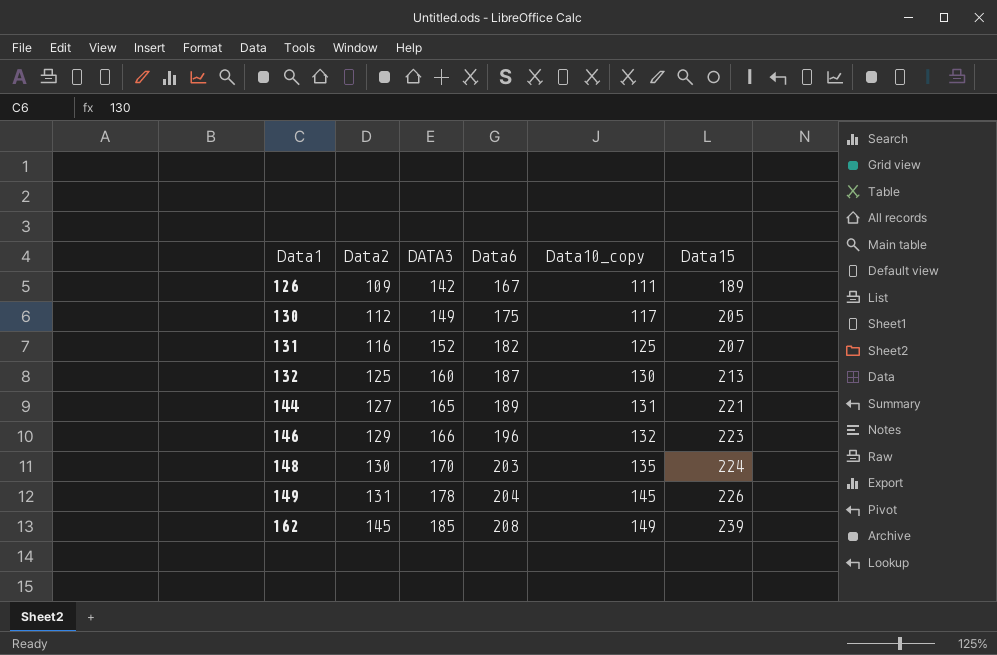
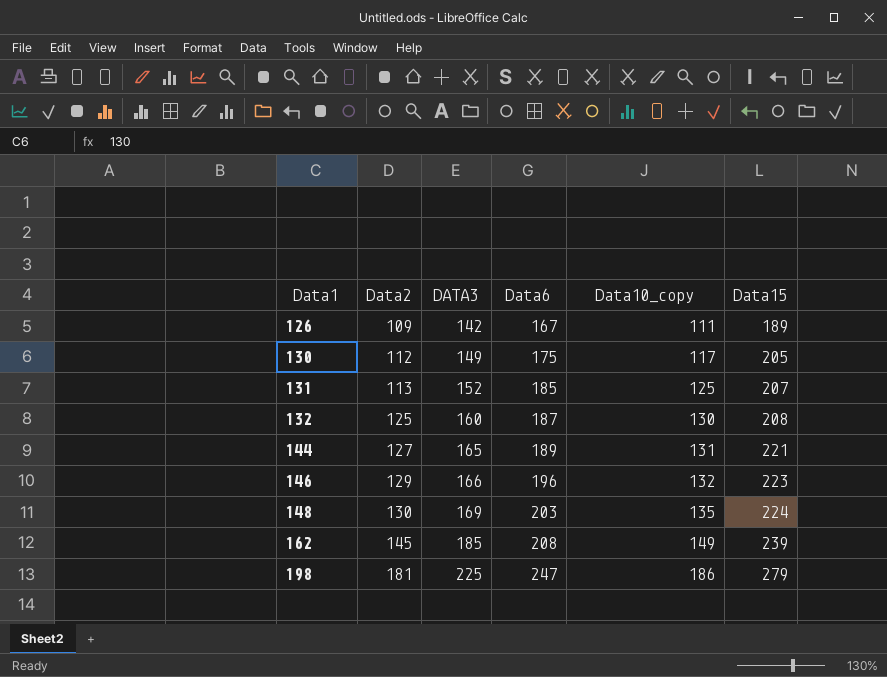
row 149: 131 | 178 | 204 | 145 | 226 -> none
131 | Data2: 116 -> 113
131 | Data6: 182 -> 185
132 | Data15: 213 -> 208
148 | DATA3: 170 -> 169
row 198: none -> 181 | 225 | 247 | 186 | 279

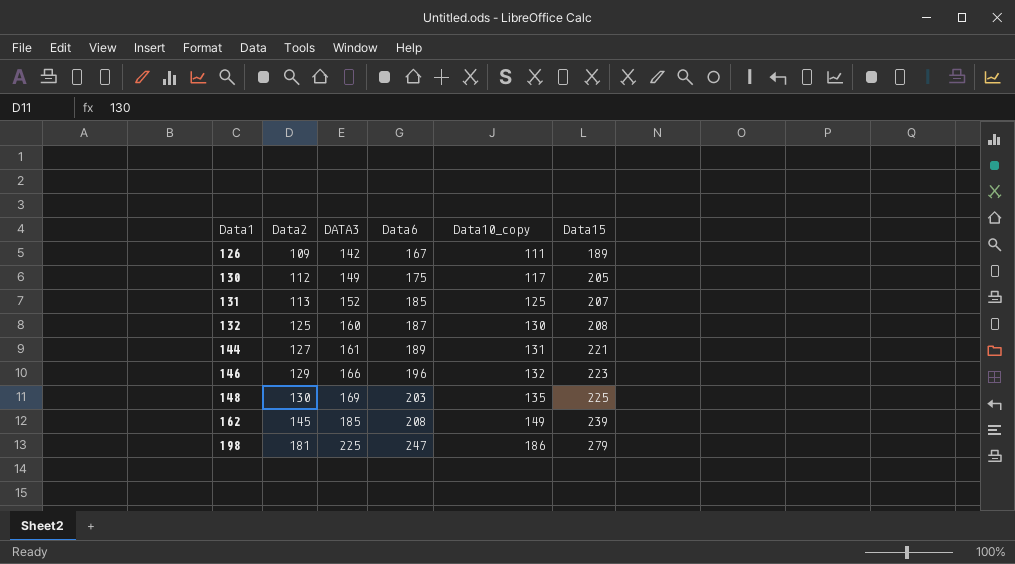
144 | DATA3: 165 -> 161
148 | Data15: 224 -> 225

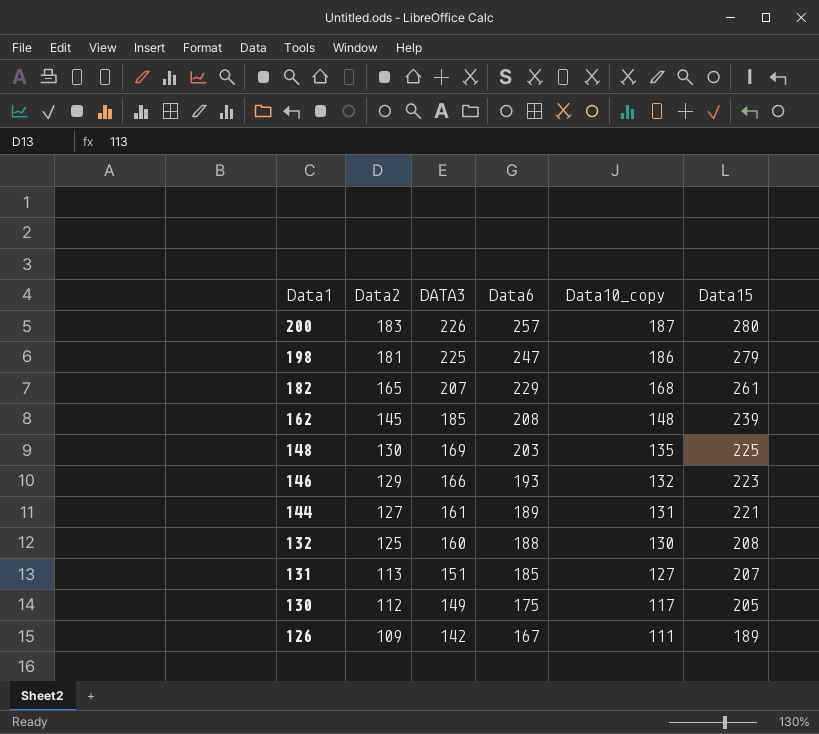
row order: Data1 ascending -> Data1 descending
row 200: none -> 183 | 226 | 257 | 187 | 280
row 182: none -> 165 | 207 | 229 | 168 | 261
162 | Data10_copy: 149 -> 148
146 | Data6: 196 -> 193
132 | Data6: 187 -> 188
131 | DATA3: 152 -> 151
131 | Data10_copy: 125 -> 127

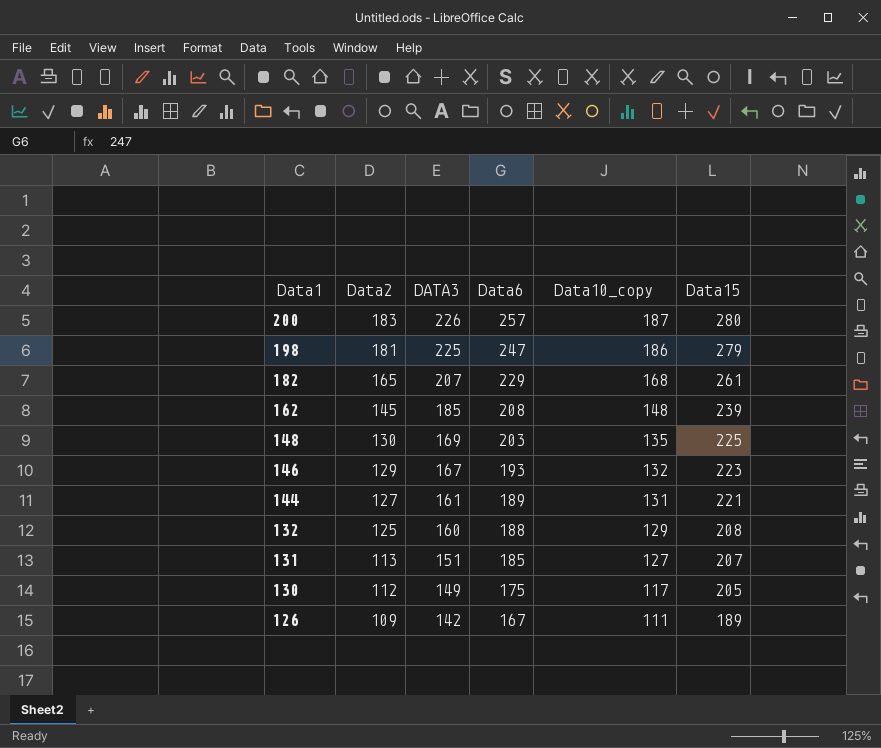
146 | DATA3: 166 -> 167
132 | Data10_copy: 130 -> 129

